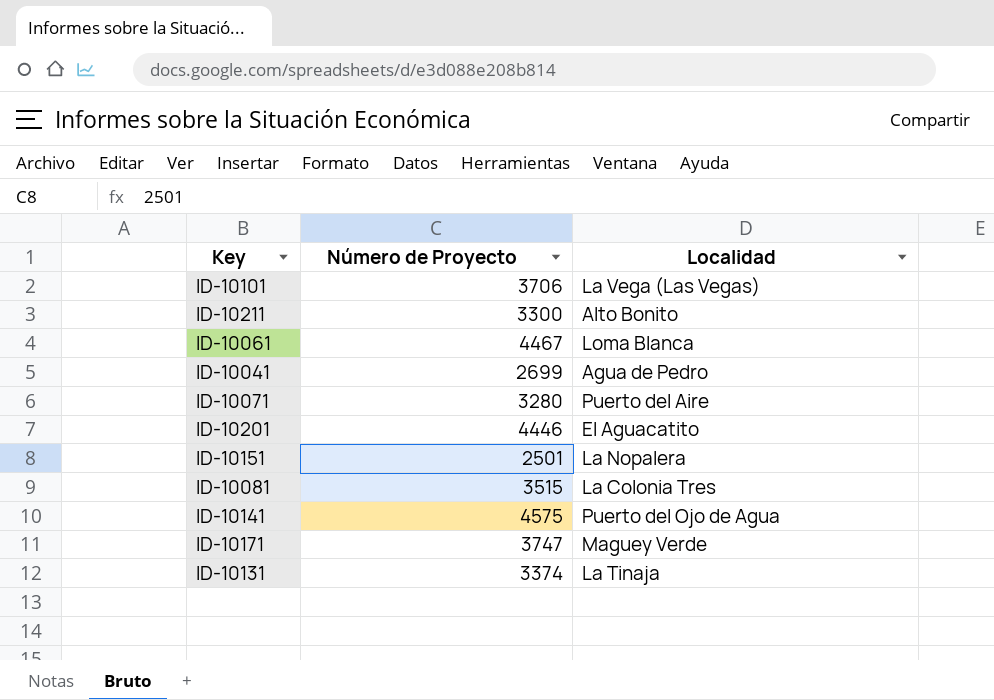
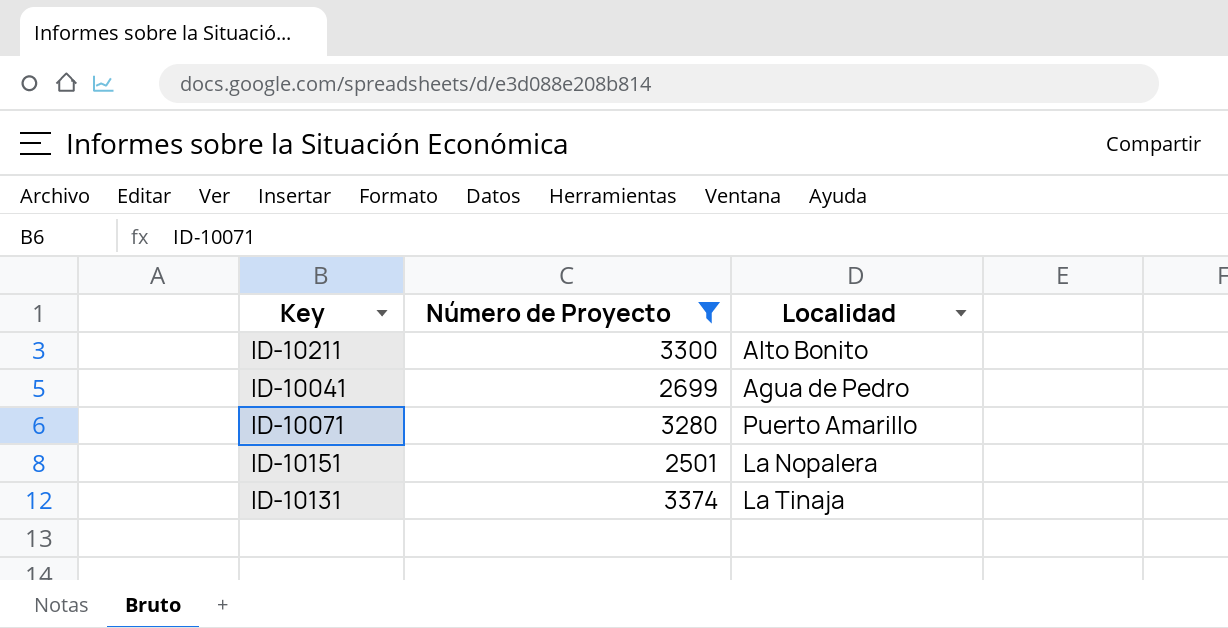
filter: none -> Número de Proyecto <= 3374
ID-10071 | Localidad: Puerto del Aire -> Puerto Amarillo

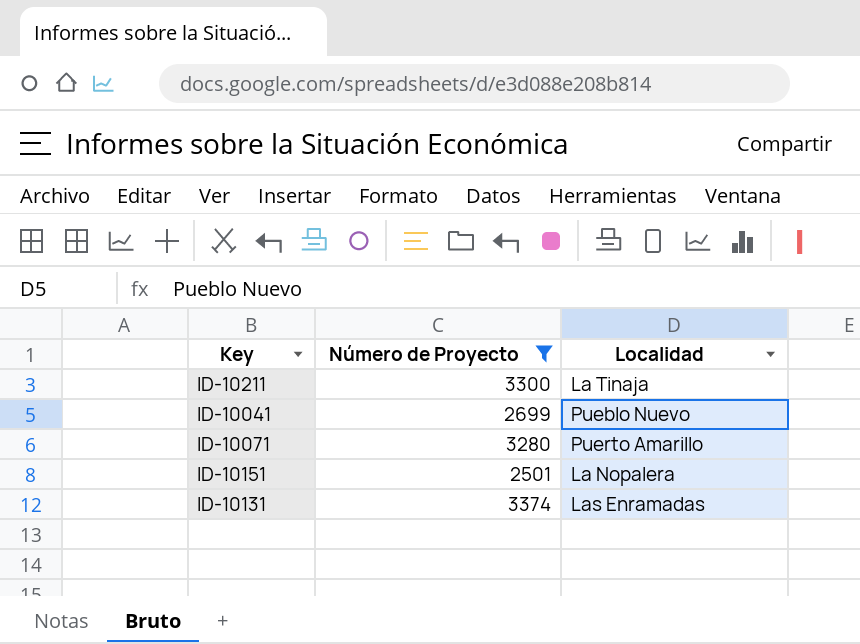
ID-10211 | Localidad: Alto Bonito -> La Tinaja
ID-10041 | Localidad: Agua de Pedro -> Pueblo Nuevo
ID-10131 | Localidad: La Tinaja -> Las Enramadas

